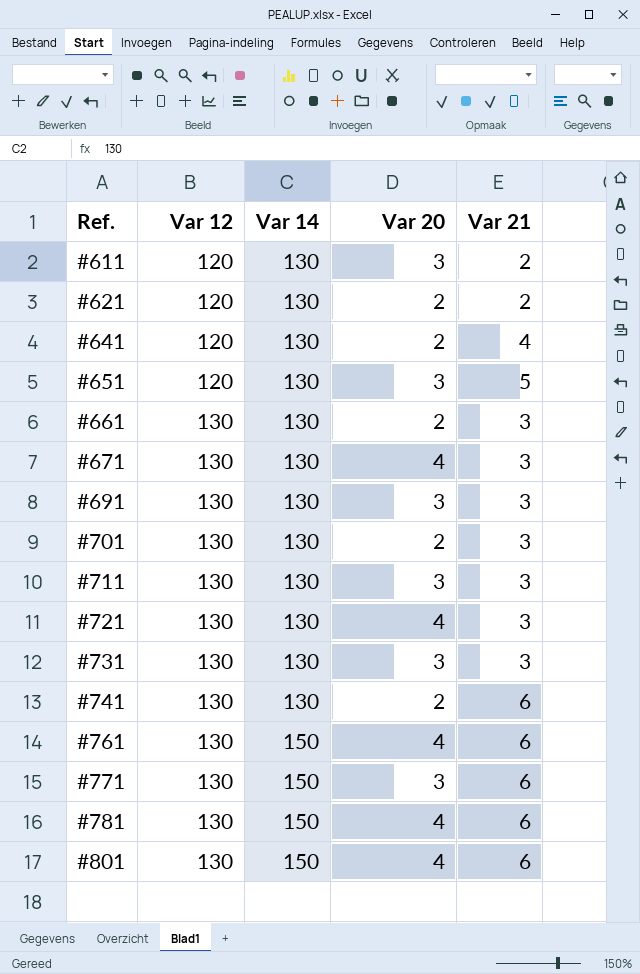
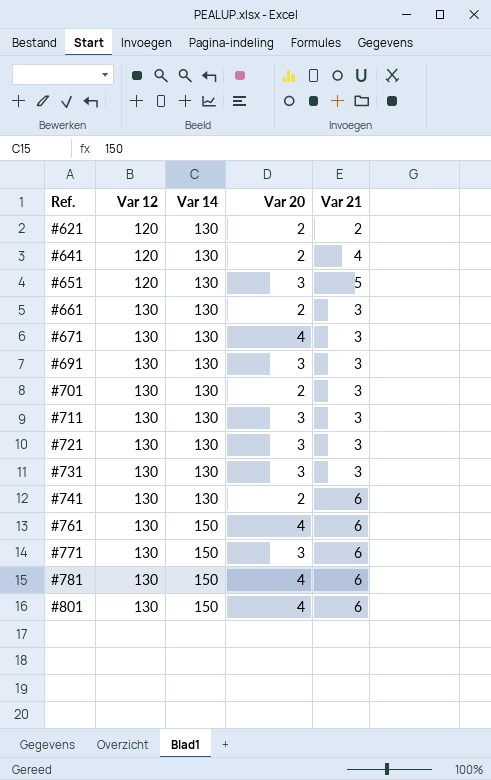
row #611: 120 | 130 | 3 | 2 -> none
#721 | Var 20: 4 -> 3

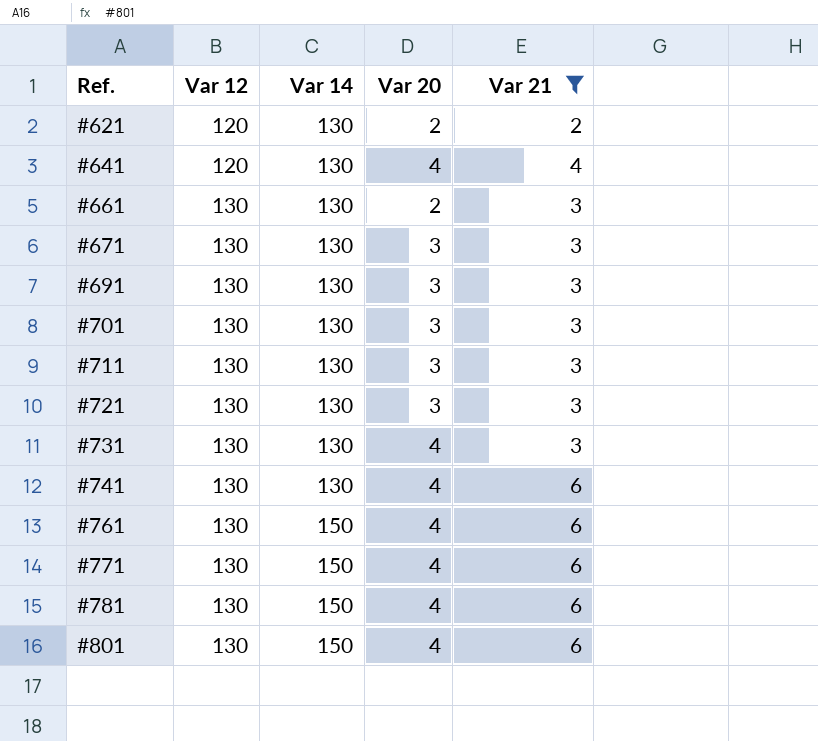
filter: none -> Var 21 != 5
#641 | Var 20: 2 -> 4
#671 | Var 20: 4 -> 3
#701 | Var 20: 2 -> 3
#731 | Var 20: 3 -> 4
#741 | Var 20: 2 -> 4
#771 | Var 20: 3 -> 4

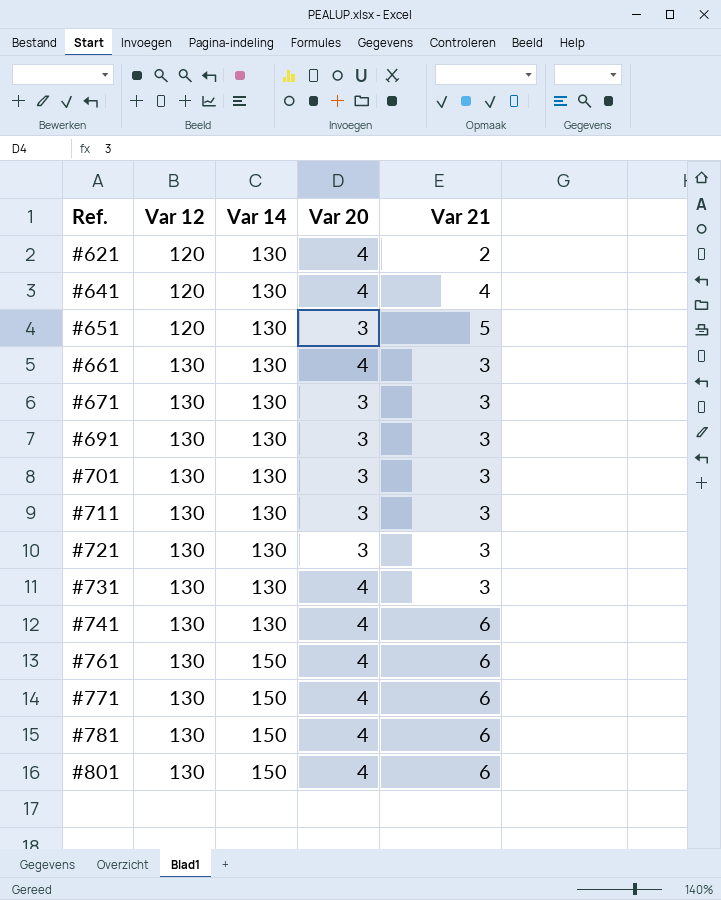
filter: Var 21 != 5 -> none
#621 | Var 20: 2 -> 4
#661 | Var 20: 2 -> 4

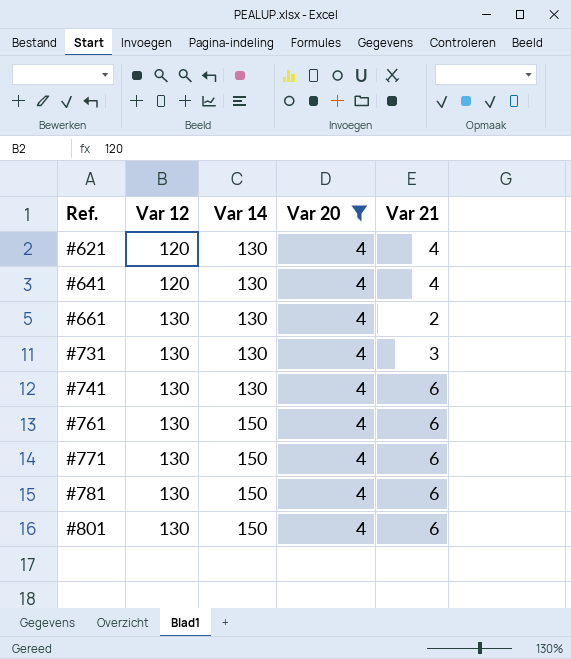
filter: none -> Var 20 = 4
#621 | Var 21: 2 -> 4
#661 | Var 21: 3 -> 2

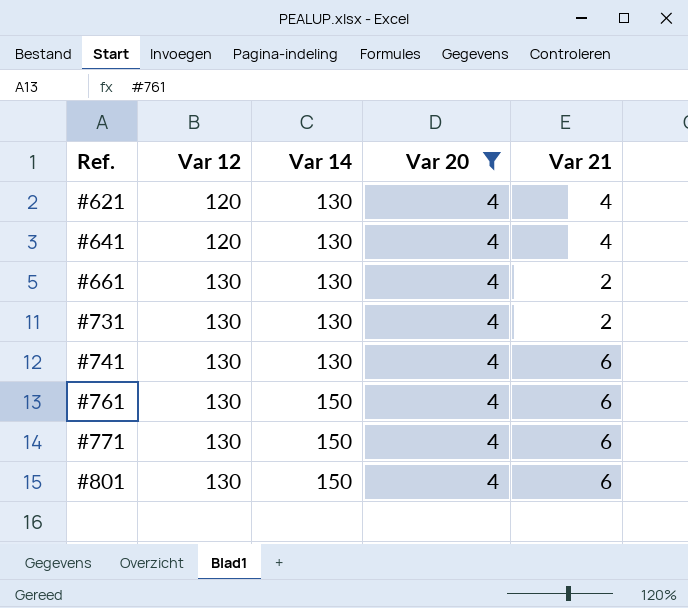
row #781: 130 | 150 | 4 | 6 -> none
#731 | Var 21: 3 -> 2

